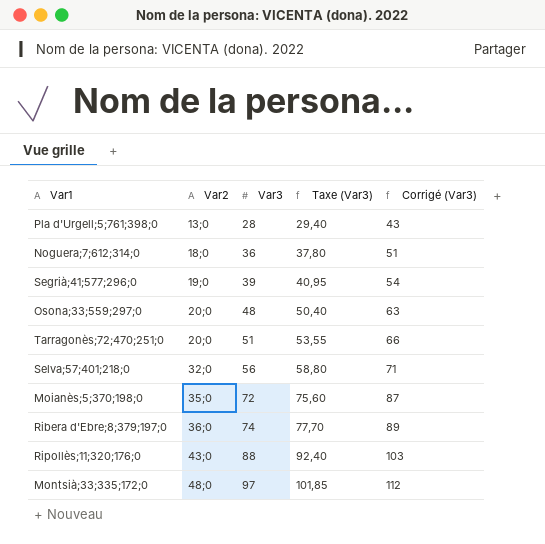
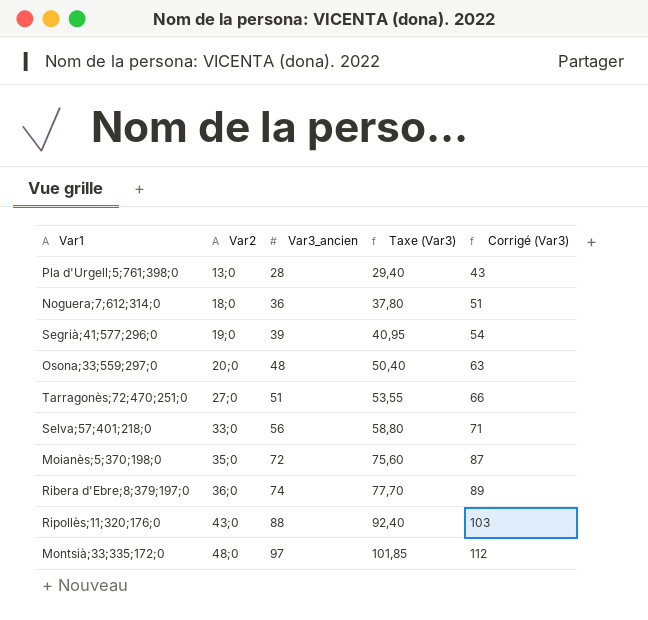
column name: Var3 -> Var3_ancien
Tarragonès;72;470;251;0 | Var2: 20;0 -> 27;0
Selva;57;401;218;0 | Var2: 32;0 -> 33;0

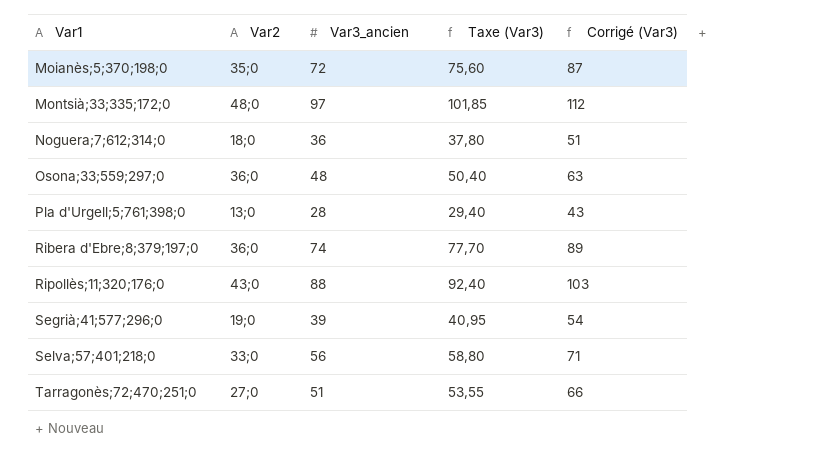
row order: Var2 ascending -> Var1 ascending
Osona;33;559;297;0 | Var2: 20;0 -> 36;0

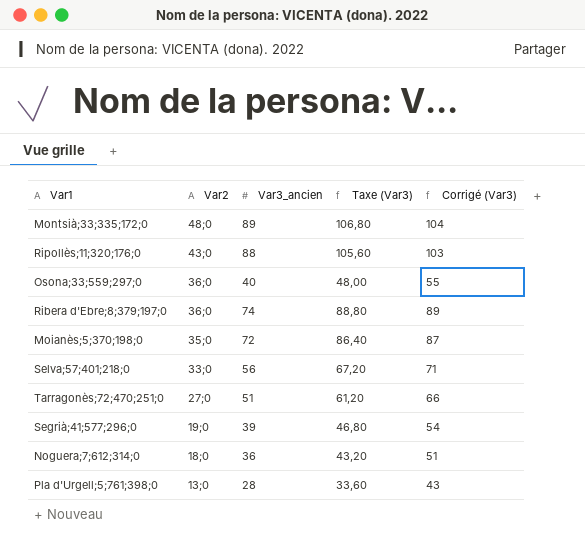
row order: Var1 ascending -> Var2 descending
column Taxe (Var3) | formula: [Var3_ancien] * 1,05 -> [Var3_ancien] * 1,2
Montsià;33;335;172;0 | Var3_ancien: 97 -> 89
Montsià;33;335;172;0 | Corrigé (Var3): 112 -> 104
Osona;33;559;297;0 | Var3_ancien: 48 -> 40
Osona;33;559;297;0 | Corrigé (Var3): 63 -> 55

